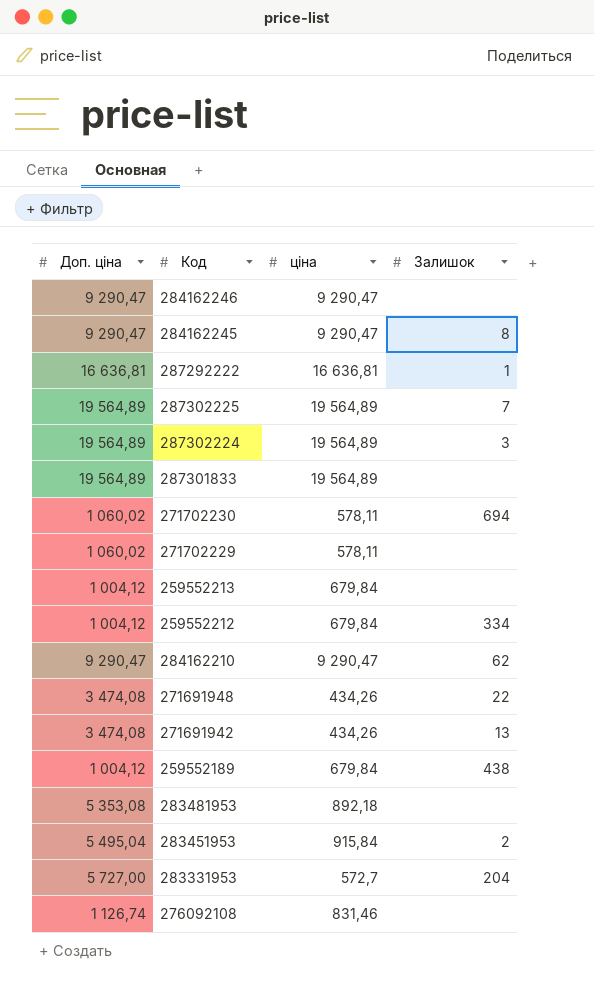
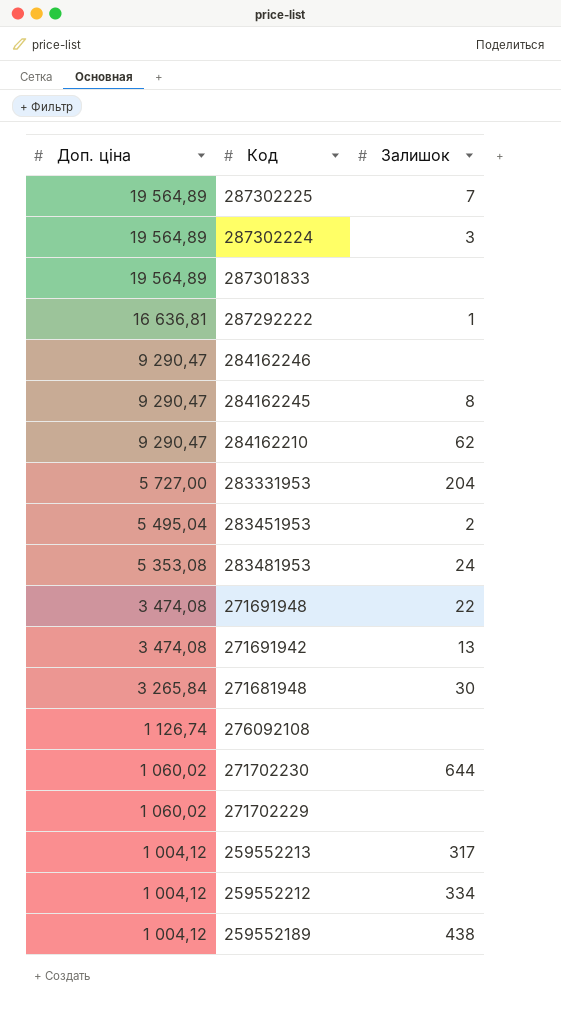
row order: none -> Доп. ціна descending
column ціна | position: 3 -> none
283481953 | Залишок: none -> 24
row 271681948: none -> 3 265,84 | 30
271702230 | Залишок: 694 -> 644
259552213 | Залишок: none -> 317

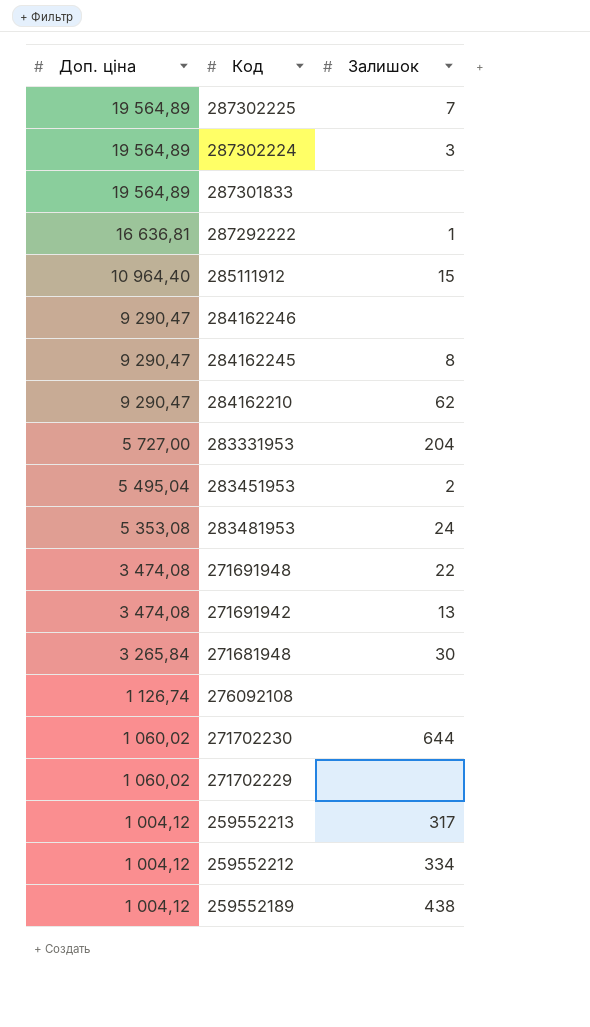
row 285111912: none -> 10 964,40 | 15

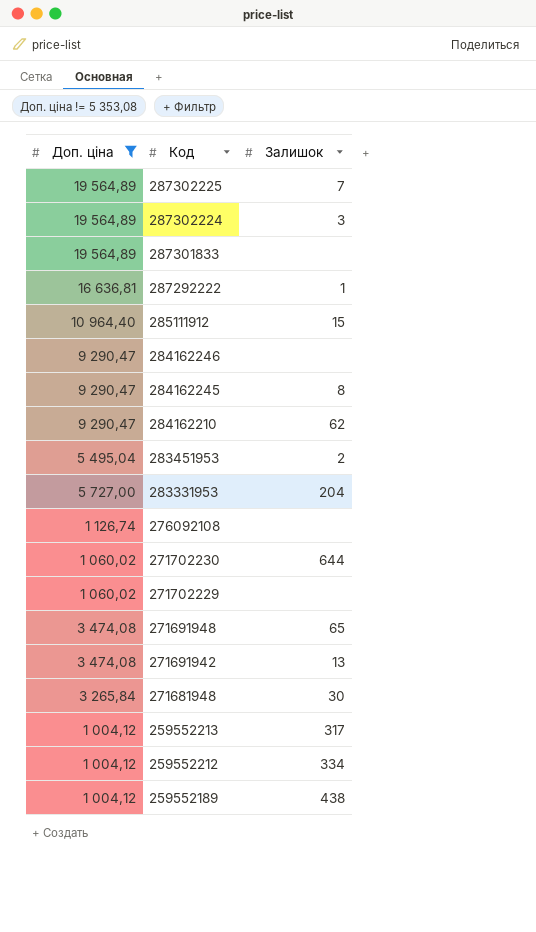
filter: none -> Доп. ціна != 5 353,08
row order: Доп. ціна descending -> Код descending
271691948 | Залишок: 22 -> 65

